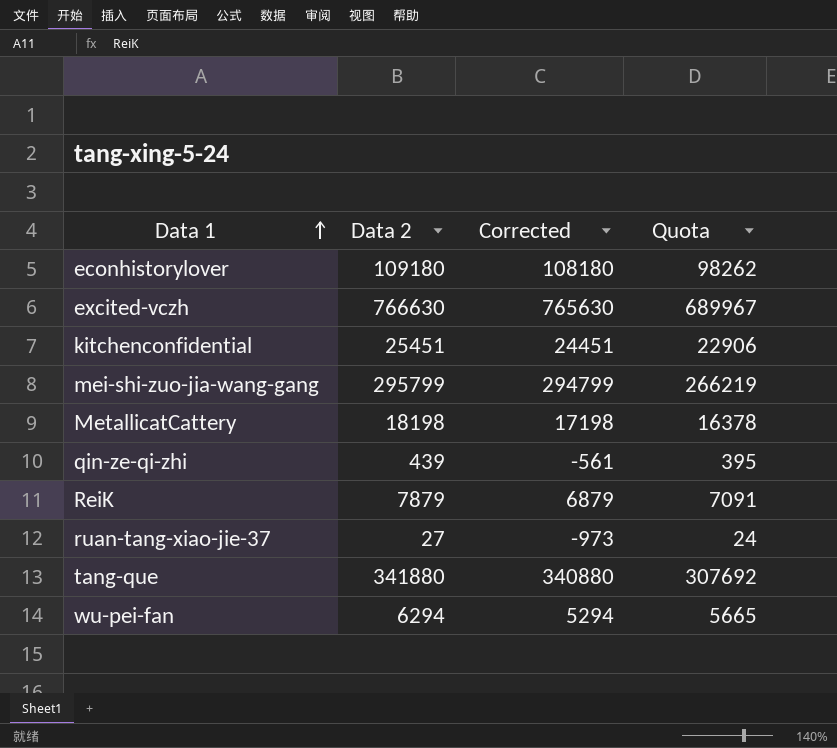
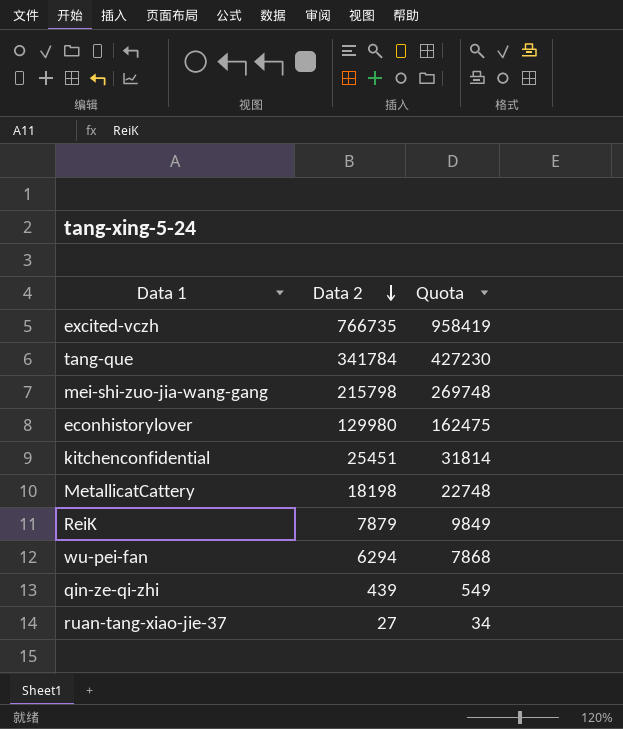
row order: Data 1 ascending -> Data 2 descending
column Corrected | formula: [Data 2] - 1000 -> none
column Quota | formula: [Data 2] * 0.9 -> [Data 2] * 1.25
excited-vczh | Data 2: 766630 -> 766735
tang-que | Data 2: 341880 -> 341784
mei-shi-zuo-jia-wang-gang | Data 2: 295799 -> 215798
econhistorylover | Data 2: 109180 -> 129980

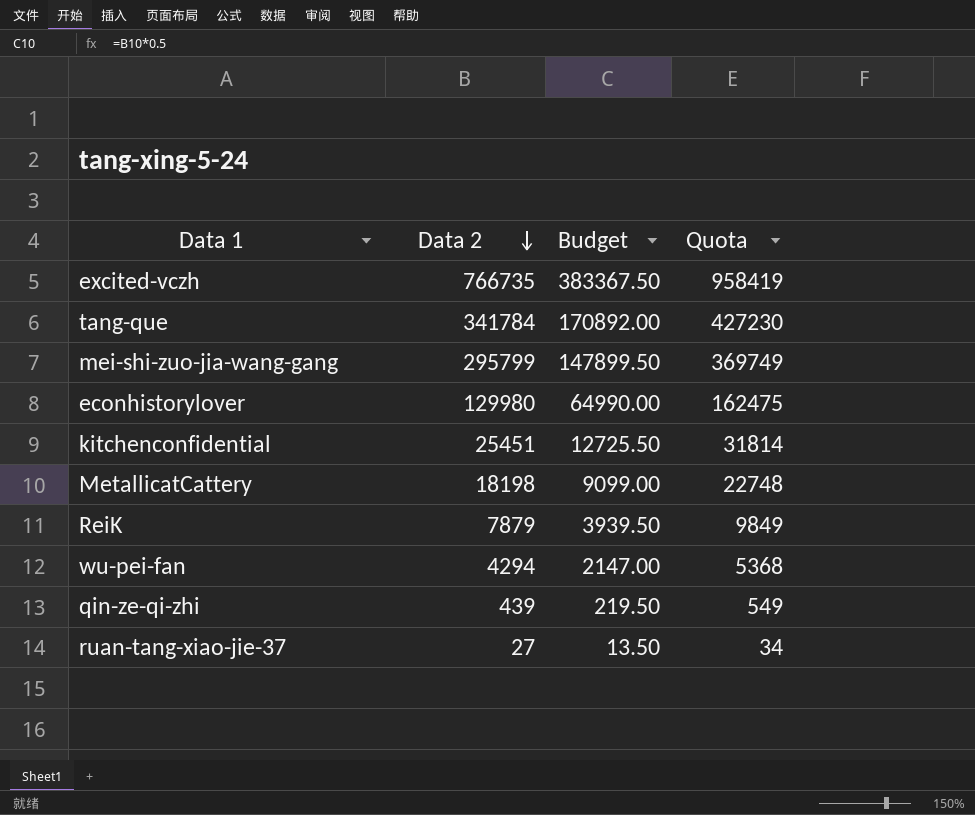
column Budget | formula: none -> [Data 2] * 0.5
mei-shi-zuo-jia-wang-gang | Data 2: 215798 -> 295799
mei-shi-zuo-jia-wang-gang | Quota: 269748 -> 369749
wu-pei-fan | Data 2: 6294 -> 4294
wu-pei-fan | Quota: 7868 -> 5368

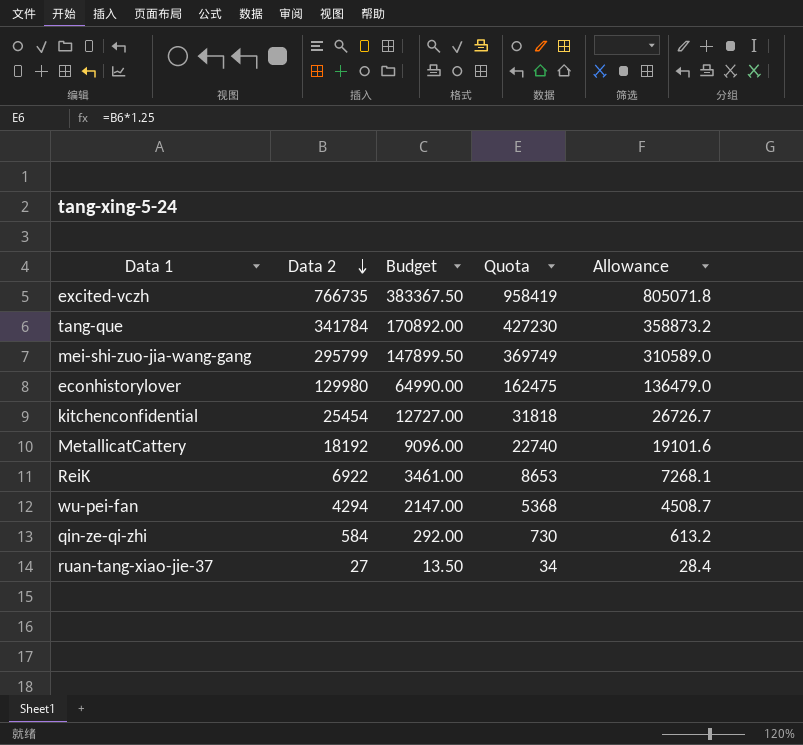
column Allowance | formula: none -> [Data 2] * 1.05
kitchenconfidential | Data 2: 25451 -> 25454
kitchenconfidential | Budget: 12725.50 -> 12727.00
kitchenconfidential | Quota: 31814 -> 31818
MetallicatCattery | Data 2: 18198 -> 18192
MetallicatCattery | Budget: 9099.00 -> 9096.00
MetallicatCattery | Quota: 22748 -> 22740
ReiK | Data 2: 7879 -> 6922
ReiK | Budget: 3939.50 -> 3461.00
ReiK | Quota: 9849 -> 8653
qin-ze-qi-zhi | Data 2: 439 -> 584
qin-ze-qi-zhi | Budget: 219.50 -> 292.00
qin-ze-qi-zhi | Quota: 549 -> 730

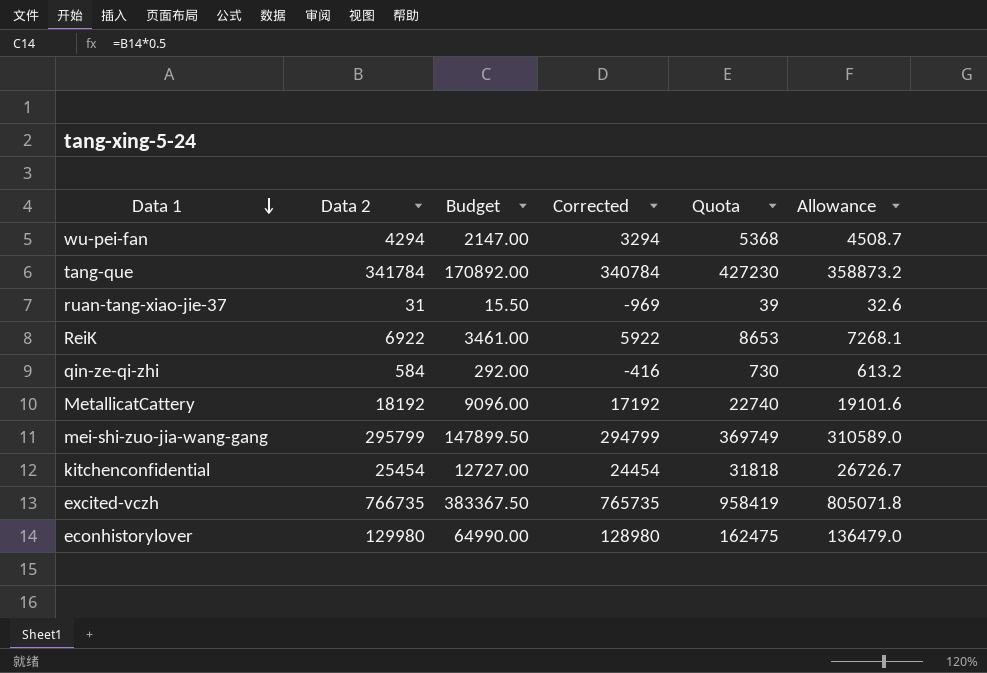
row order: Data 2 descending -> Data 1 descending
column Corrected | formula: none -> [Data 2] - 1000
ruan-tang-xiao-jie-37 | Data 2: 27 -> 31
ruan-tang-xiao-jie-37 | Budget: 13.50 -> 15.50
ruan-tang-xiao-jie-37 | Quota: 34 -> 39
ruan-tang-xiao-jie-37 | Allowance: 28.4 -> 32.6

